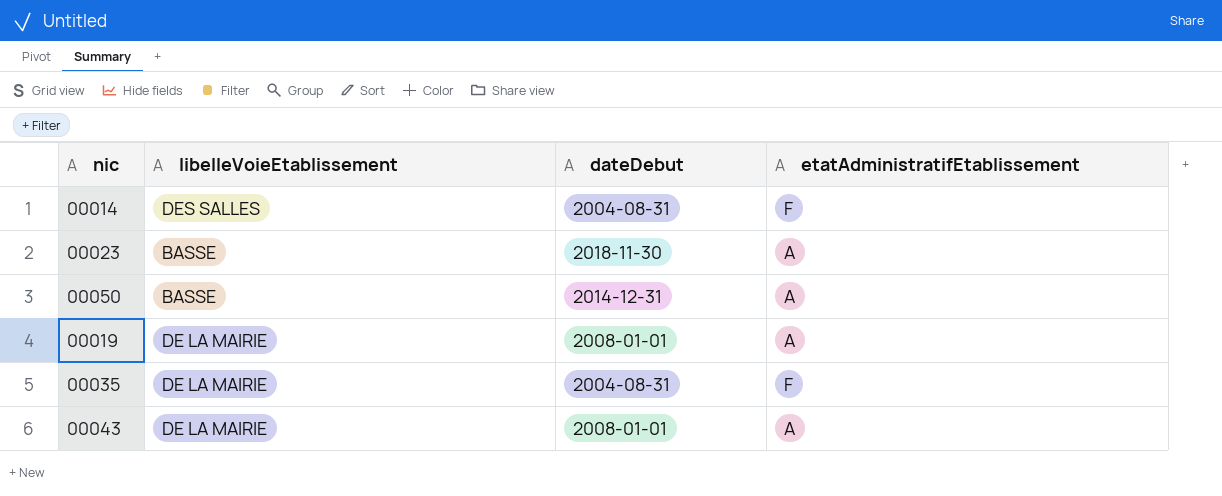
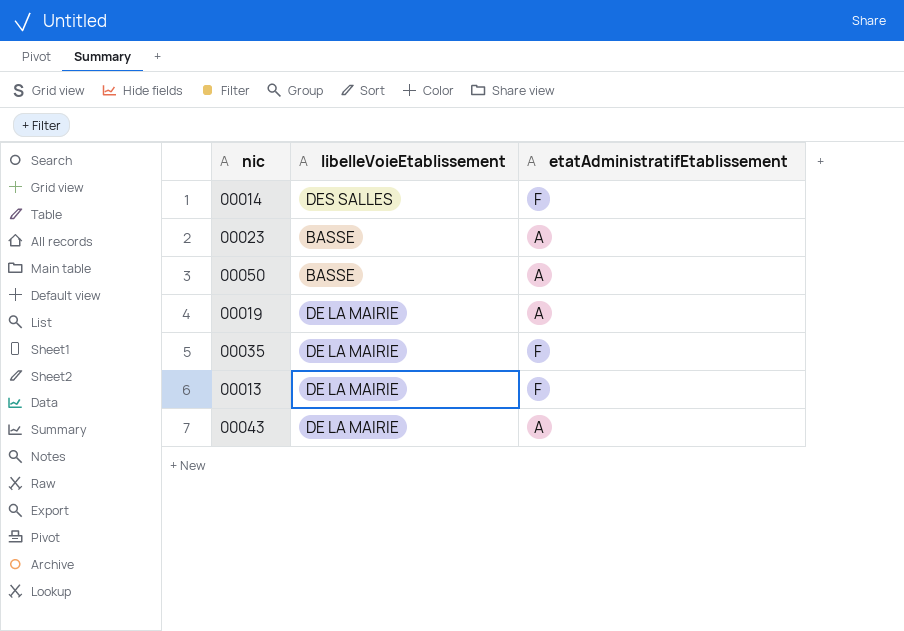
column dateDebut | position: 3 -> none
row 00013: none -> DE LA MAIRIE | F

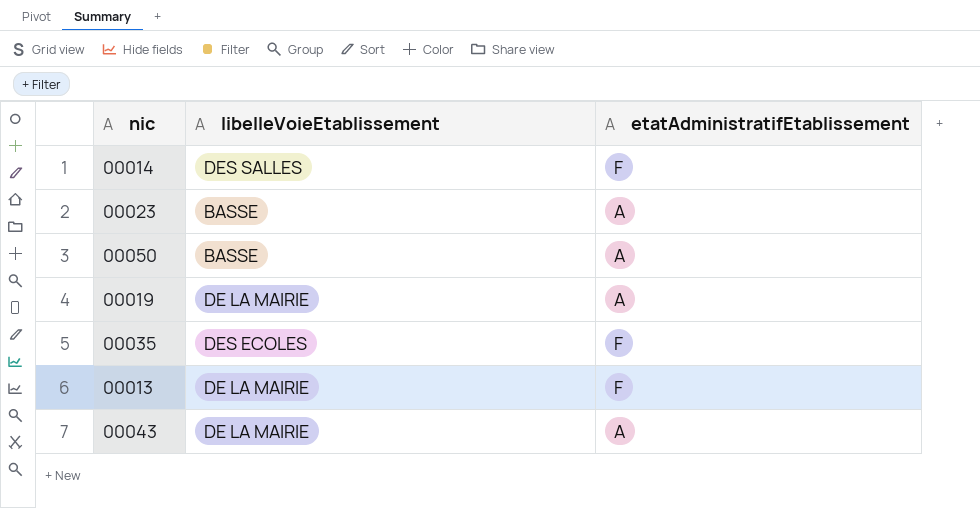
00035 | libelleVoieEtablissement: DE LA MAIRIE -> DES ECOLES

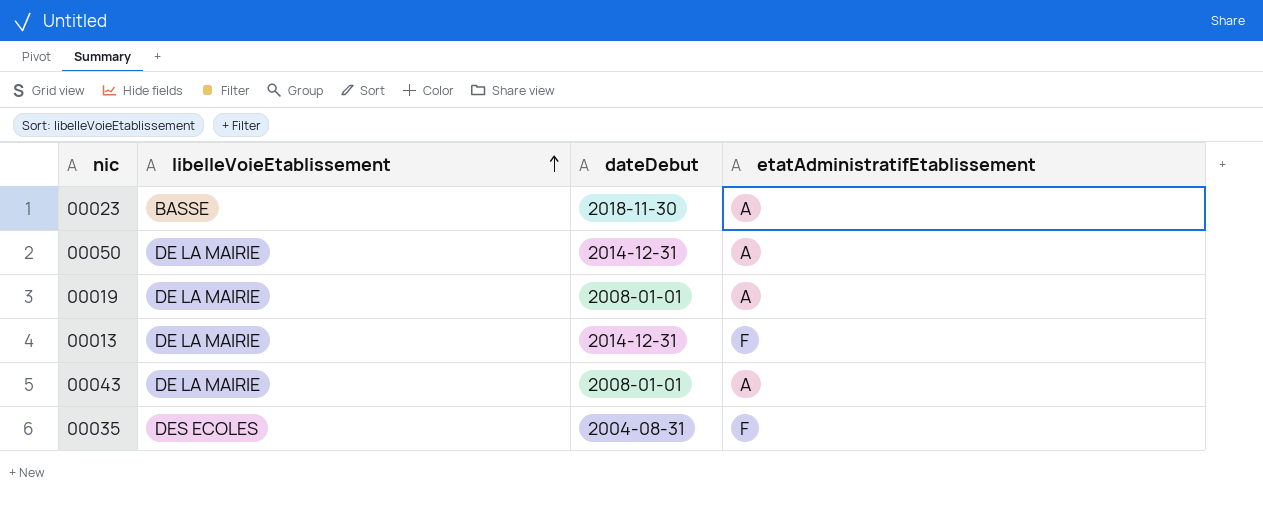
row order: none -> libelleVoieEtablissement ascending
column dateDebut | position: none -> 3
row 00014: DES SALLES | F -> none
00050 | libelleVoieEtablissement: BASSE -> DE LA MAIRIE

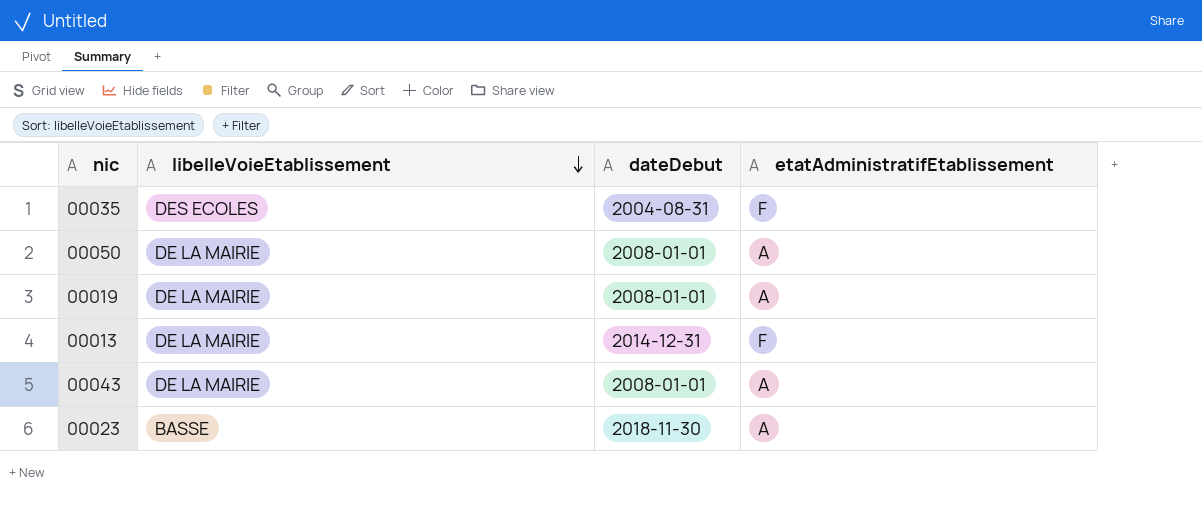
row order: libelleVoieEtablissement ascending -> libelleVoieEtablissement descending
00050 | dateDebut: 2014-12-31 -> 2008-01-01

